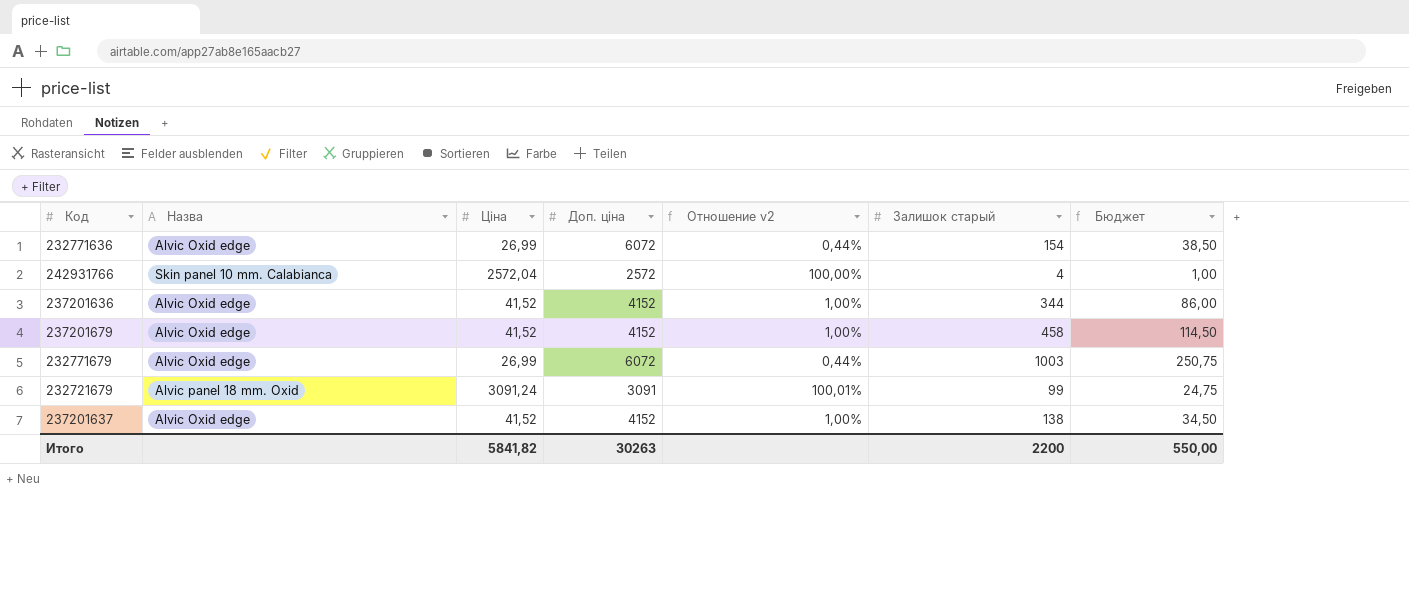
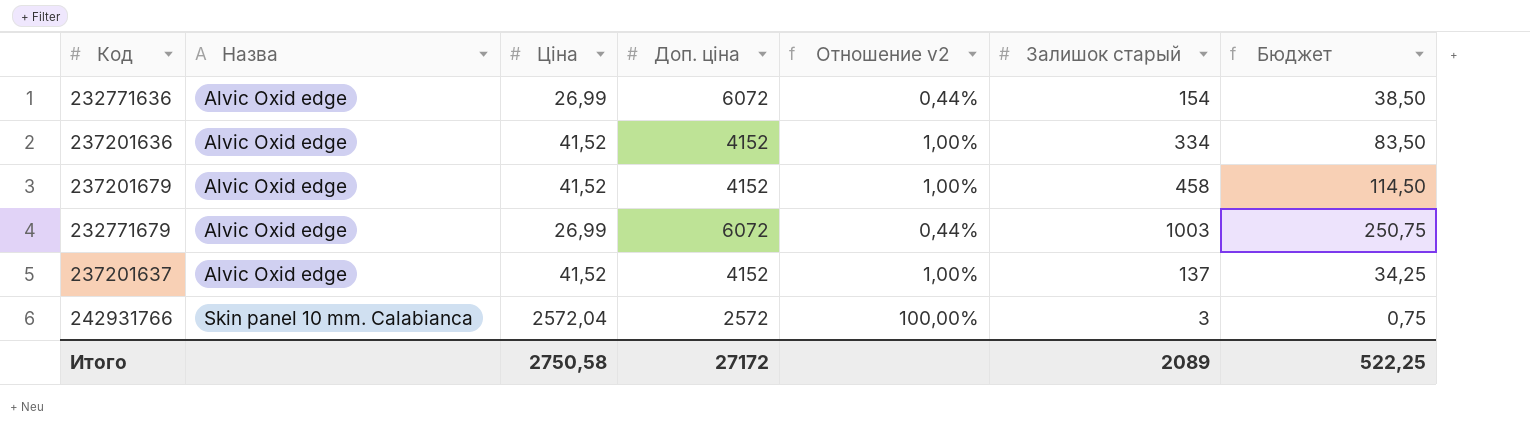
row order: none -> Назва ascending
row 232721679: Alvic panel 18 mm. Oxid | 3091,24 | 3091 | 100,01% | 99 | 24,75 -> none
237201636 | Залишок старый: 344 -> 334
237201636 | Бюджет: 86,00 -> 83,50
237201637 | Залишок старый: 138 -> 137
237201637 | Бюджет: 34,50 -> 34,25
242931766 | Залишок старый: 4 -> 3
242931766 | Бюджет: 1,00 -> 0,75
Итого | Ціна: 5841,82 -> 2750,58
Итого | Доп. ціна: 30263 -> 27172
Итого | Залишок старый: 2200 -> 2089
Итого | Бюджет: 550,00 -> 522,25

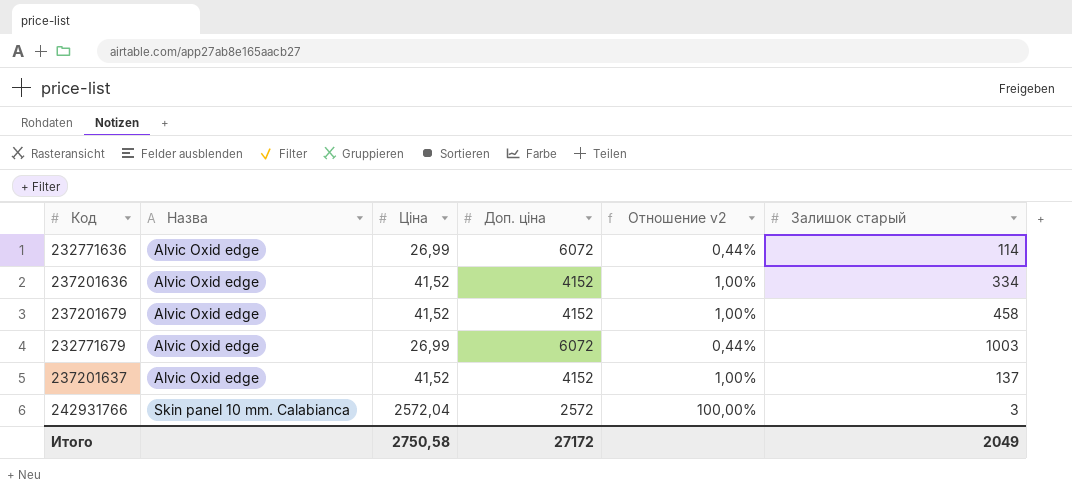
column Бюджет | formula: [Залишок старый] * 0,25 -> none
232771636 | Залишок старый: 154 -> 114
Итого | Залишок старый: 2089 -> 2049

